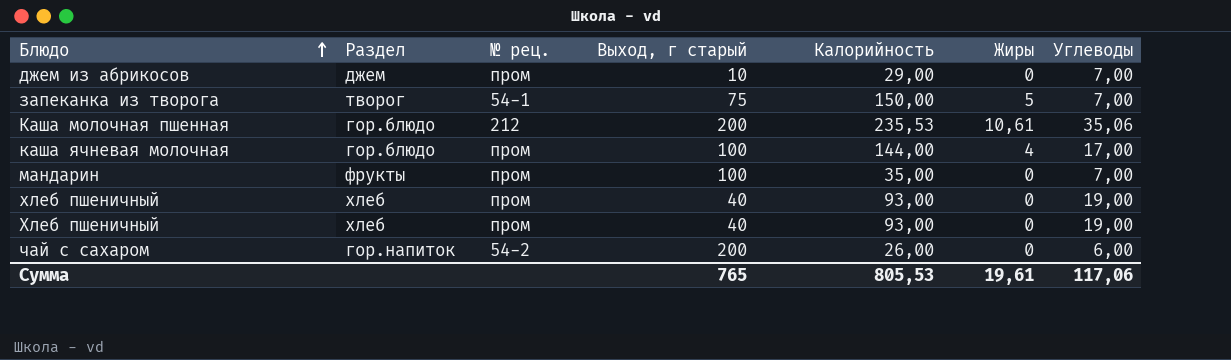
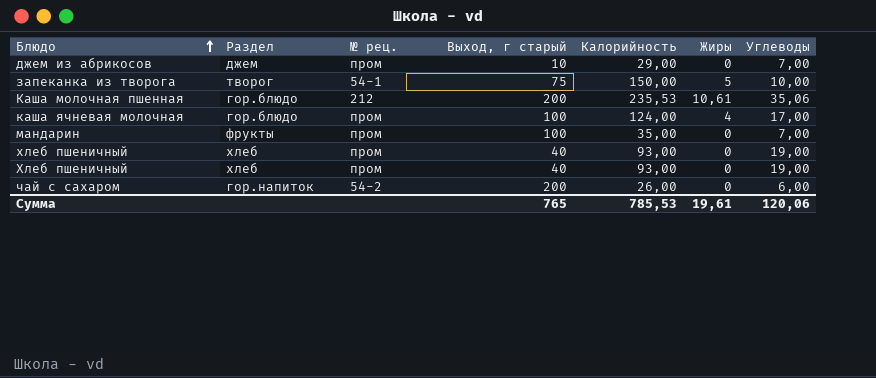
запеканка из творога | Углеводы: 7,00 -> 10,00
каша ячневая молочная | Калорийность: 144,00 -> 124,00
Сумма | Калорийность: 805,53 -> 785,53
Сумма | Углеводы: 117,06 -> 120,06

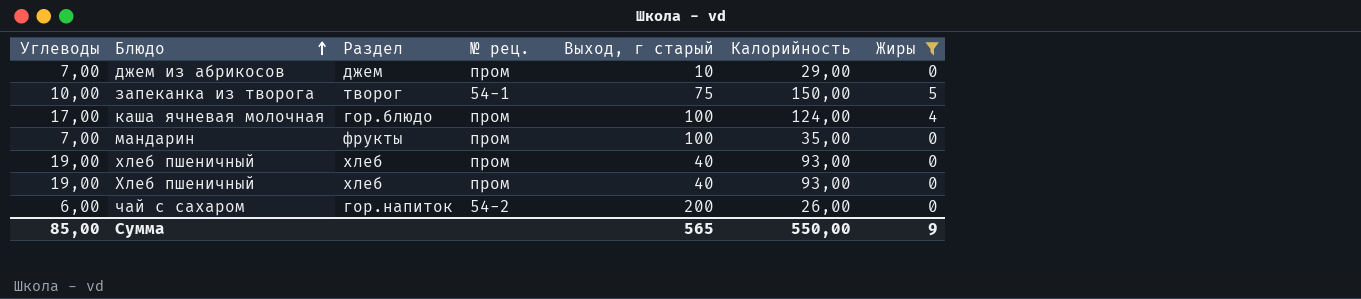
filter: none -> Жиры != 10,61
column Углеводы | position: 7 -> 1
Сумма | Углеводы: 120,06 -> 85,00
Сумма | Выход, г старый: 765 -> 565
Сумма | Калорийность: 785,53 -> 550,00
Сумма | Жиры: 19,61 -> 9

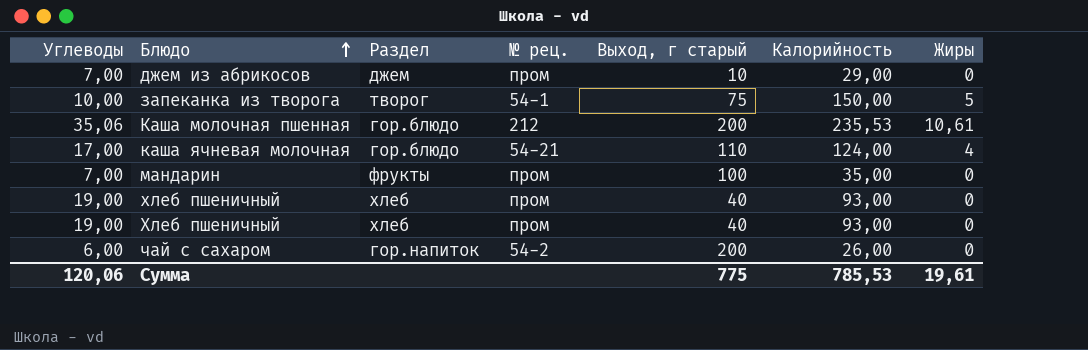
filter: Жиры != 10,61 -> none
каша ячневая молочная | № рец.: пром -> 54-21
каша ячневая молочная | Выход, г старый: 100 -> 110
Сумма | Углеводы: 85,00 -> 120,06
Сумма | Выход, г старый: 565 -> 775
Сумма | Калорийность: 550,00 -> 785,53
Сумма | Жиры: 9 -> 19,61

